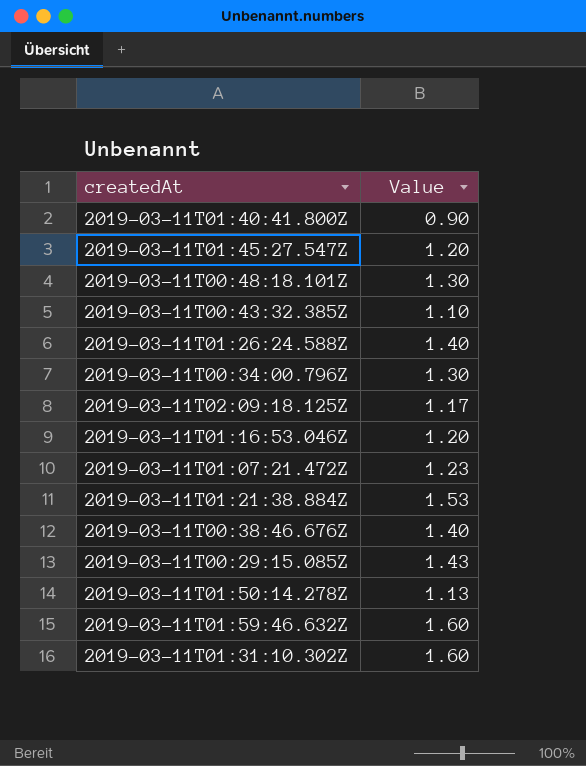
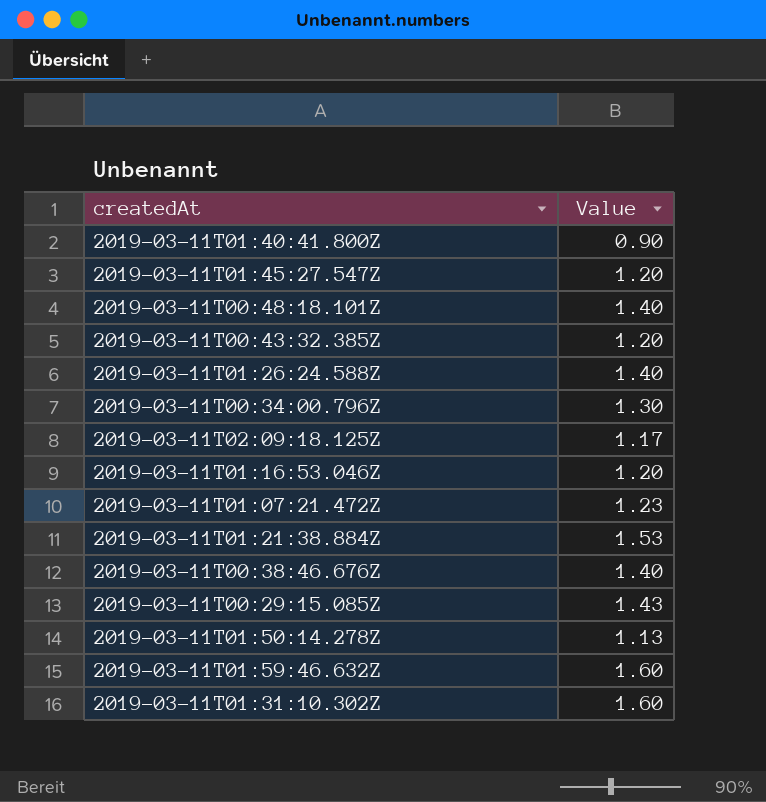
2019-03-11T00:48:18.101Z | Value: 1.30 -> 1.40
2019-03-11T00:43:32.385Z | Value: 1.10 -> 1.20

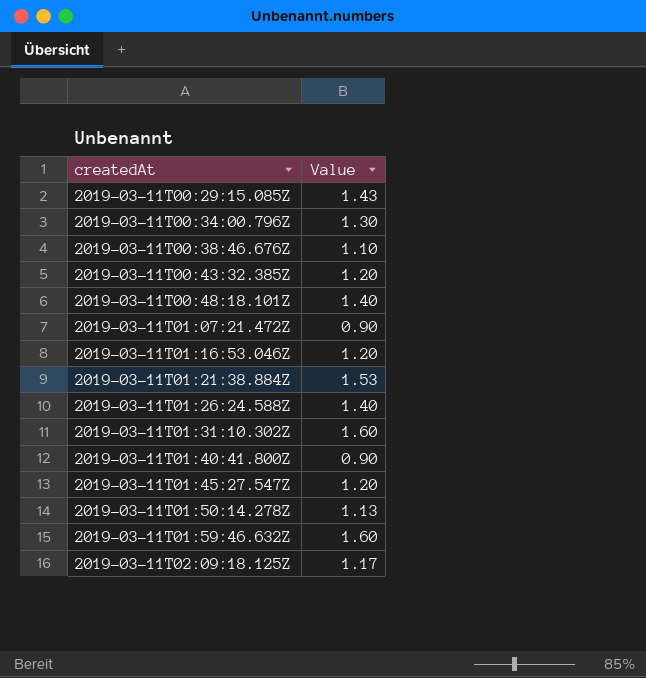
row order: none -> createdAt ascending
2019-03-11T00:38:46.676Z | Value: 1.40 -> 1.10
2019-03-11T01:07:21.472Z | Value: 1.23 -> 0.90

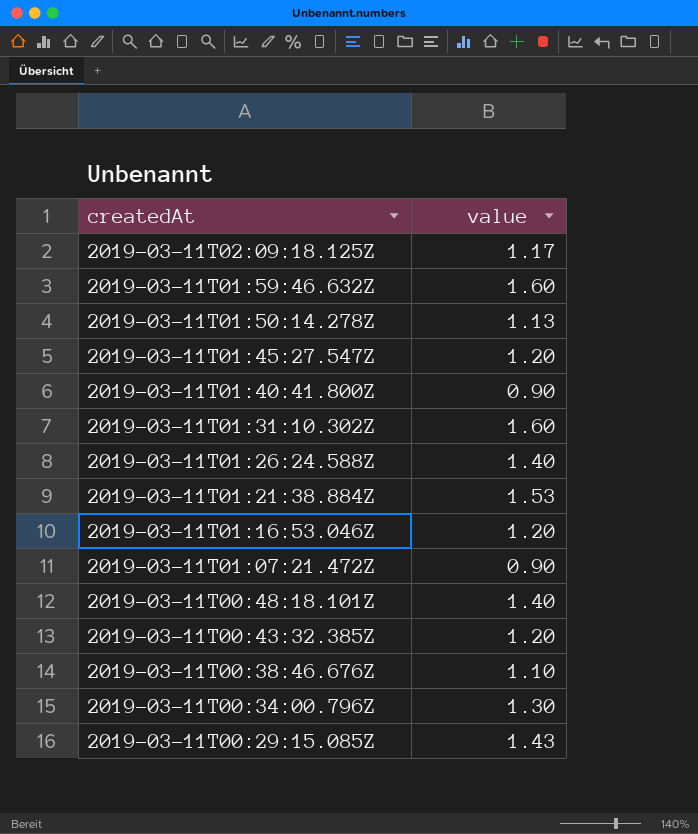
row order: createdAt ascending -> createdAt descending
column name: Value -> value

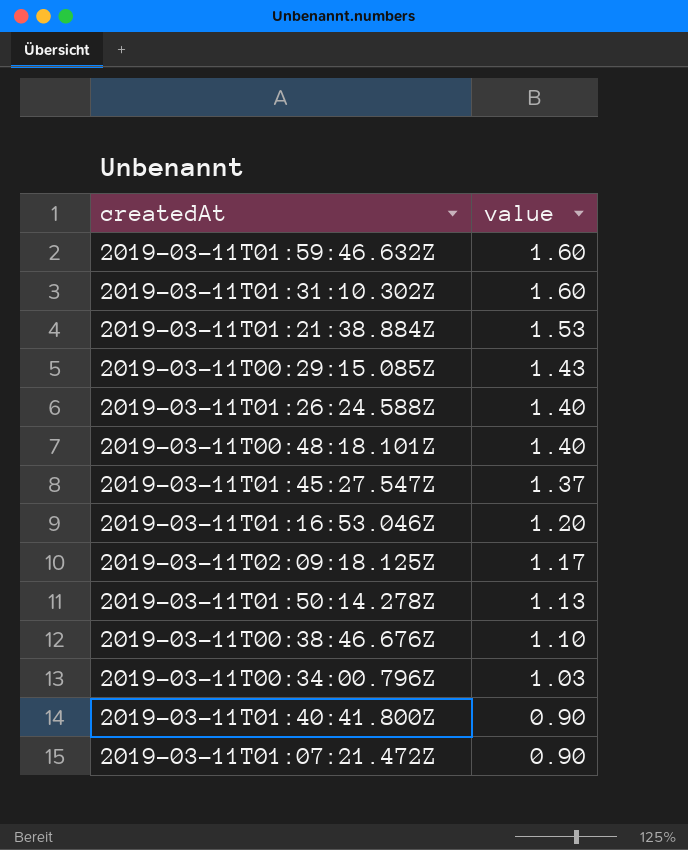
row order: createdAt descending -> value descending
row 2019-03-11T00:43:32.385Z: 1.20 -> none
2019-03-11T01:45:27.547Z | value: 1.20 -> 1.37
2019-03-11T00:34:00.796Z | value: 1.30 -> 1.03

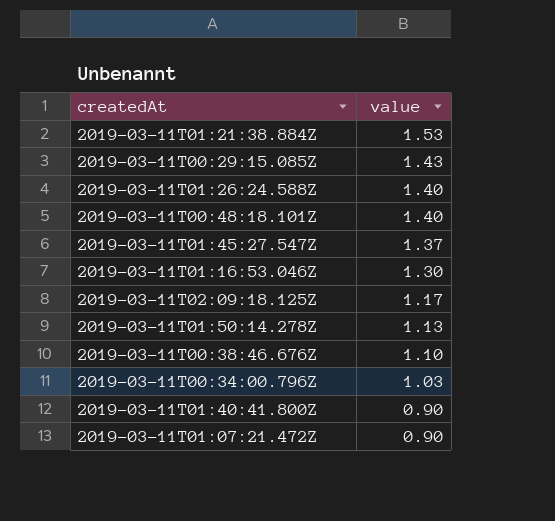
row 2019-03-11T01:59:46.632Z: 1.60 -> none
row 2019-03-11T01:31:10.302Z: 1.60 -> none
2019-03-11T01:16:53.046Z | value: 1.20 -> 1.30

